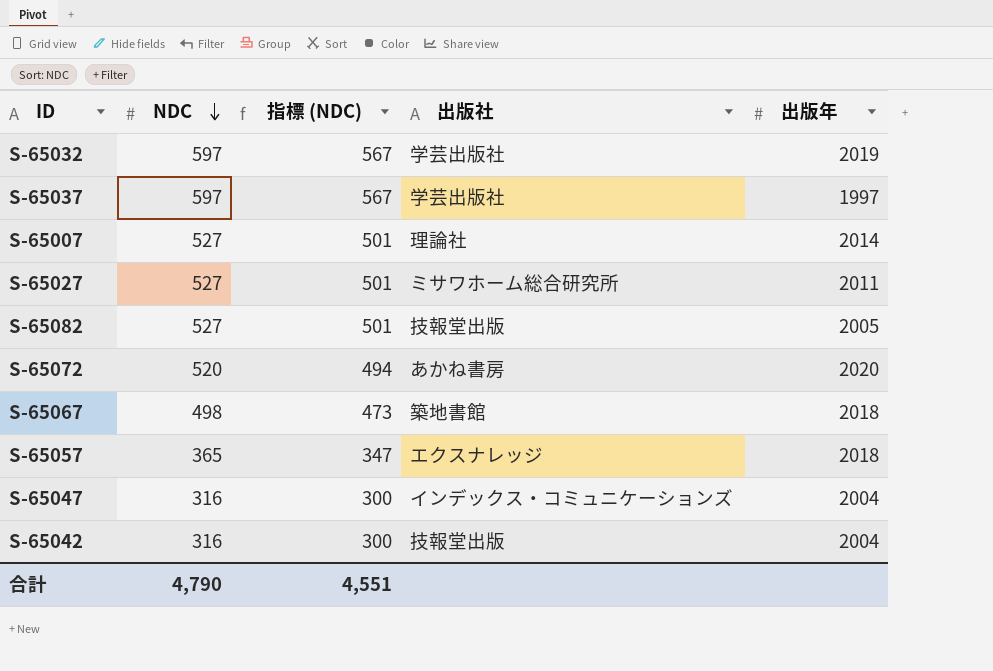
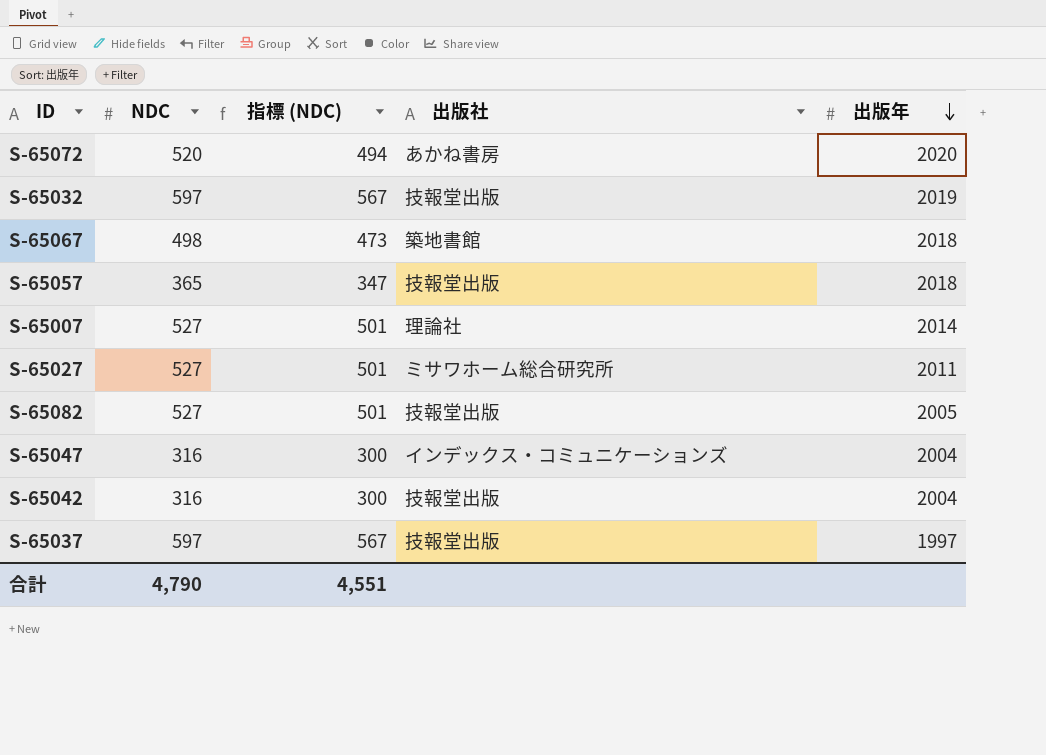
row order: NDC descending -> 出版年 descending
S-65032 | 出版社: 学芸出版社 -> 技報堂出版
S-65057 | 出版社: エクスナレッジ -> 技報堂出版
S-65037 | 出版社: 学芸出版社 -> 技報堂出版

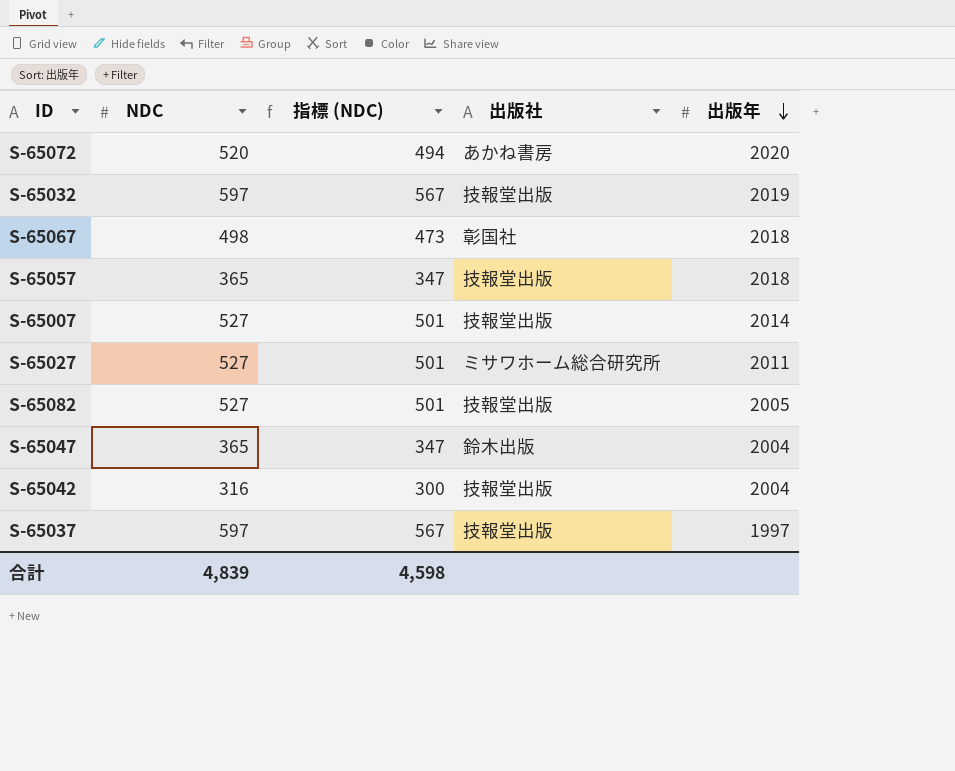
S-65067 | 出版社: 築地書館 -> 彰国社
S-65007 | 出版社: 理論社 -> 技報堂出版
S-65047 | NDC: 316 -> 365
S-65047 | 指標 (NDC): 300 -> 347
S-65047 | 出版社: インデックス・コミュニケーションズ -> 鈴木出版
合計 | NDC: 4,790 -> 4,839
合計 | 指標 (NDC): 4,551 -> 4,598

